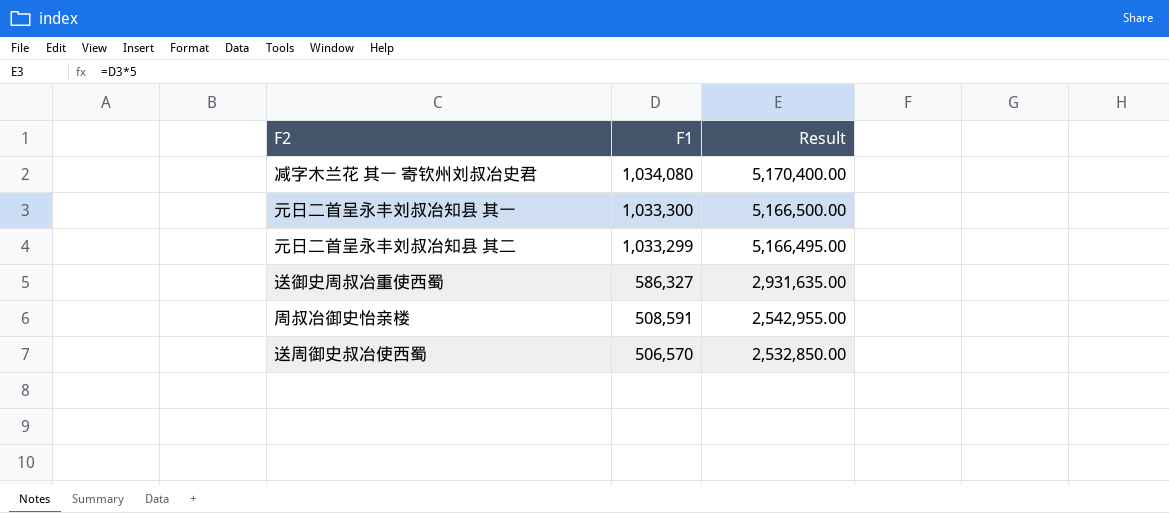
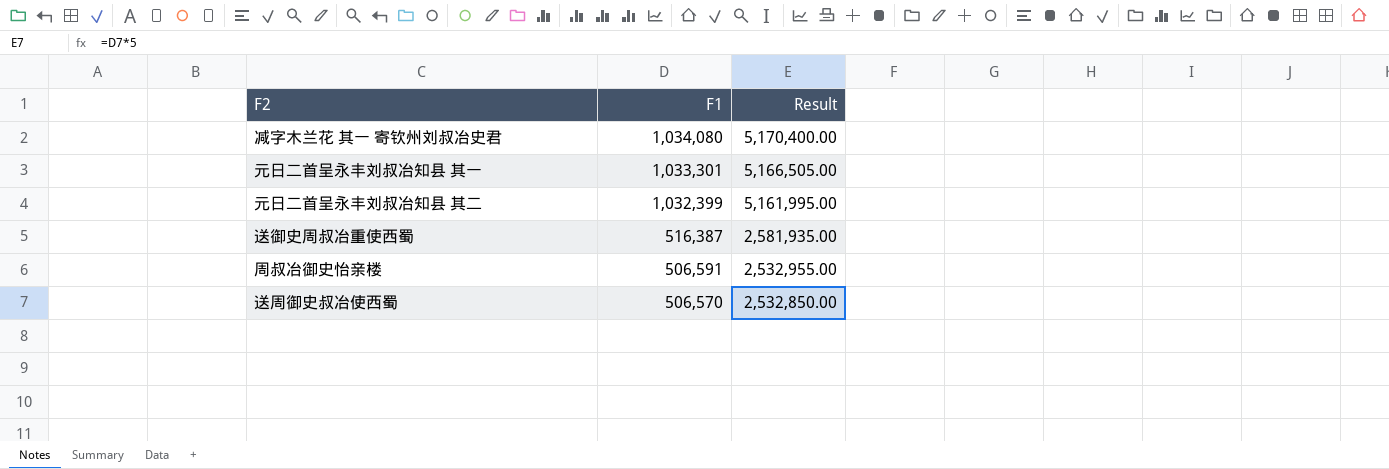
元日二首呈永丰刘叔冶知县 其一 | F1: 1,033,300 -> 1,033,301
元日二首呈永丰刘叔冶知县 其一 | Result: 5,166,500.00 -> 5,166,505.00
元日二首呈永丰刘叔冶知县 其二 | F1: 1,033,299 -> 1,032,399
元日二首呈永丰刘叔冶知县 其二 | Result: 5,166,495.00 -> 5,161,995.00
送御史周叔冶重使西蜀 | F1: 586,327 -> 516,387
送御史周叔冶重使西蜀 | Result: 2,931,635.00 -> 2,581,935.00
周叔冶御史怡亲楼 | F1: 508,591 -> 506,591
周叔冶御史怡亲楼 | Result: 2,542,955.00 -> 2,532,955.00

